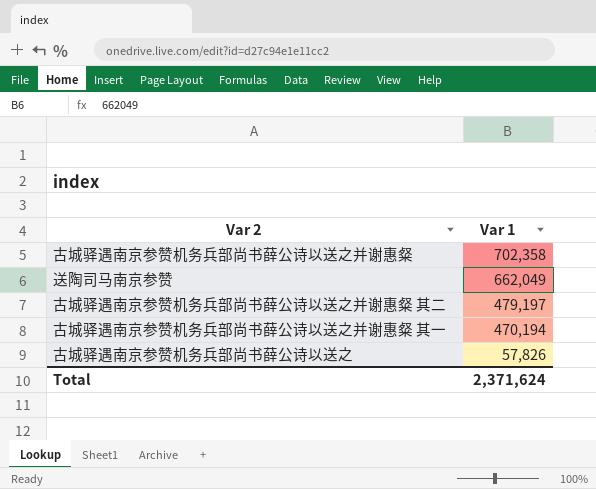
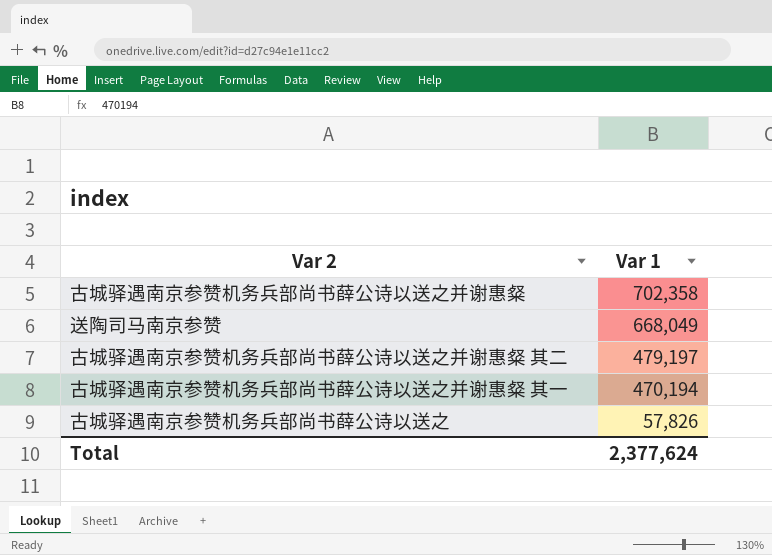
送陶司马南京参赞 | Var 1: 662,049 -> 668,049
Total | Var 1: 2,371,624 -> 2,377,624

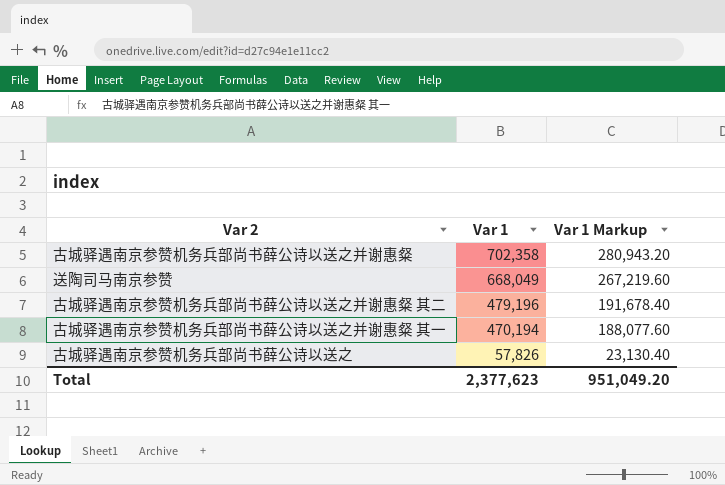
column Var 1 Markup | formula: none -> [Var 1] * 0.4
古城驿遇南京参赞机务兵部尚书薛公诗以送之并谢惠粲 其二 | Var 1: 479,197 -> 479,196
Total | Var 1: 2,377,624 -> 2,377,623

